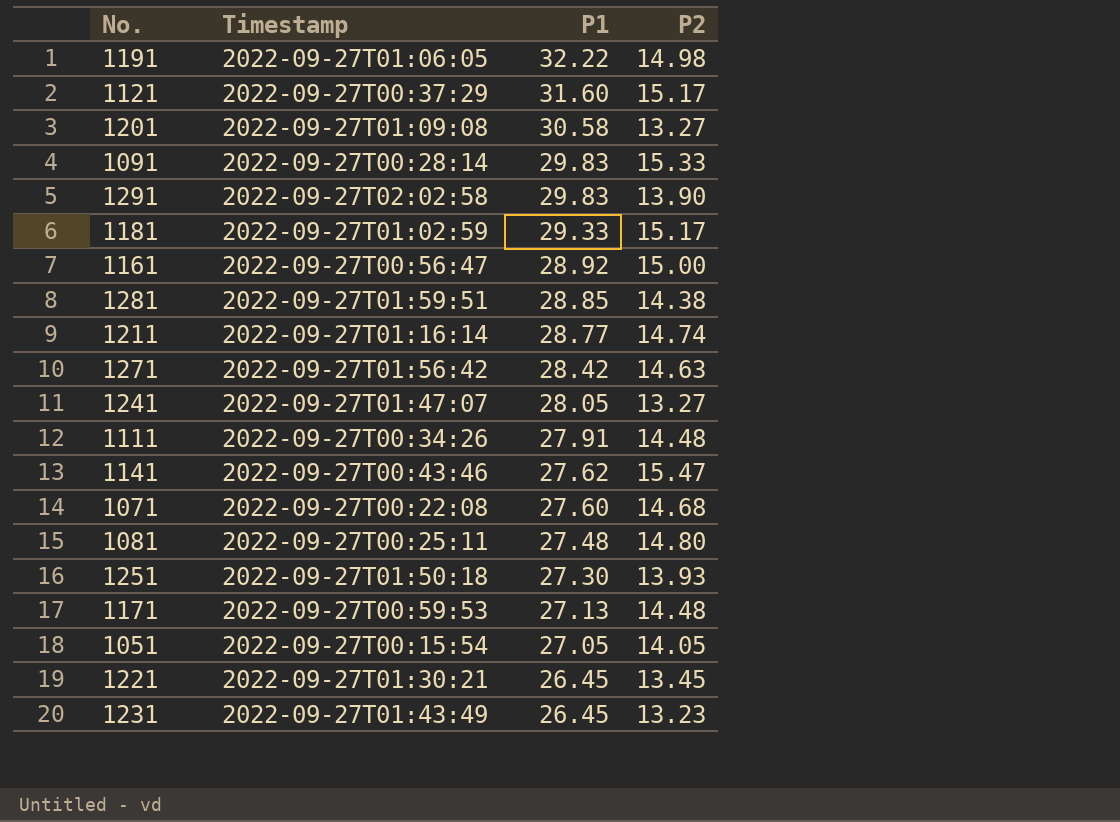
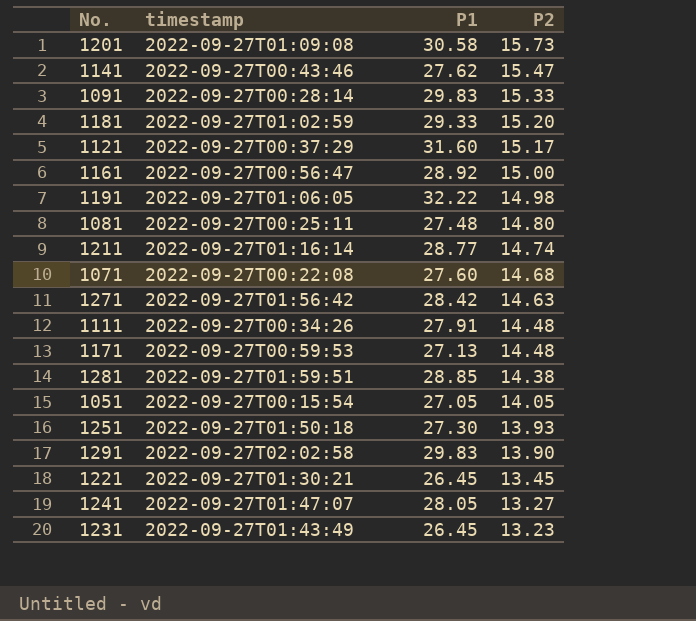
row order: P1 descending -> P2 descending
column name: Timestamp -> timestamp
1201 | P2: 13.27 -> 15.73
1181 | P2: 15.17 -> 15.20

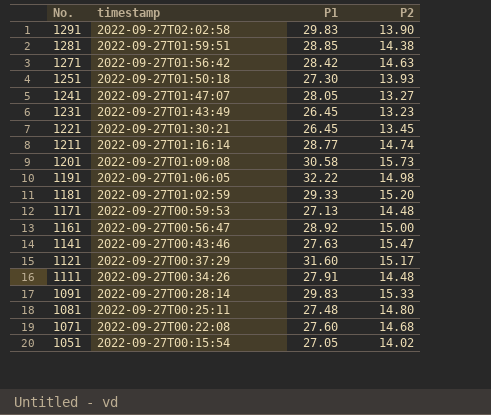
row order: P2 descending -> No. descending
1141 | P1: 27.62 -> 27.63
1051 | P2: 14.05 -> 14.02

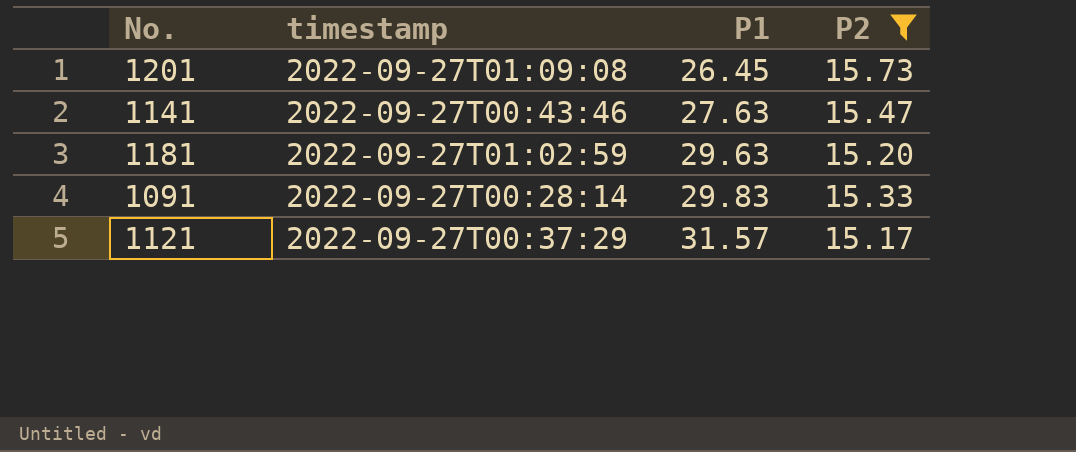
filter: none -> P2 >= 15.17
row order: No. descending -> P1 ascending
1201 | P1: 30.58 -> 26.45
1181 | P1: 29.33 -> 29.63
1121 | P1: 31.60 -> 31.57

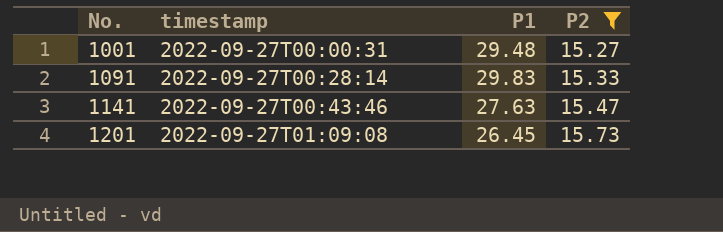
row order: P1 ascending -> No. ascending
row 1181: 2022-09-27T01:02:59 | 29.63 | 15.20 -> none
row 1121: 2022-09-27T00:37:29 | 31.57 | 15.17 -> none
row 1001: none -> 2022-09-27T00:00:31 | 29.48 | 15.27

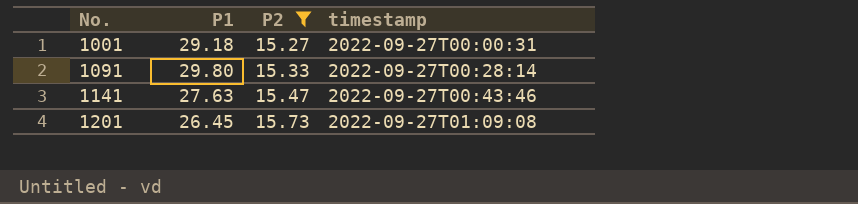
column timestamp | position: 2 -> 4
1001 | P1: 29.48 -> 29.18
1091 | P1: 29.83 -> 29.80

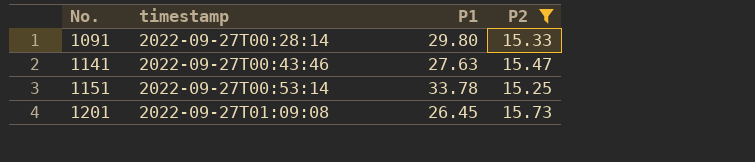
column timestamp | position: 4 -> 2
row 1001: 29.18 | 15.27 | 2022-09-27T00:00:31 -> none
row 1151: none -> 2022-09-27T00:53:14 | 33.78 | 15.25

